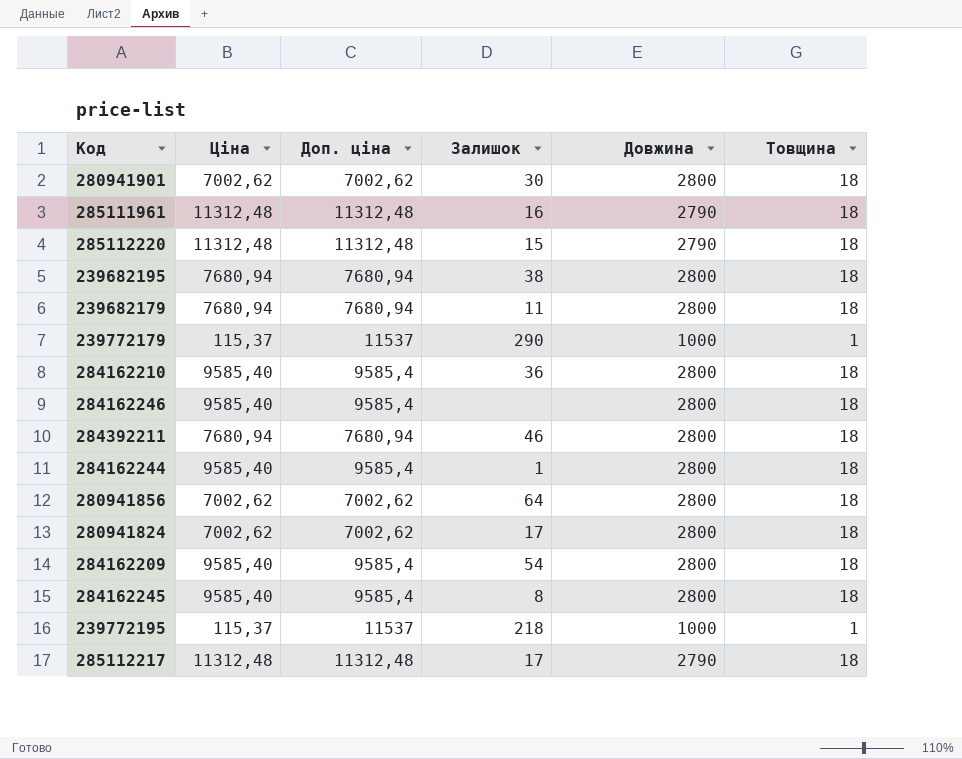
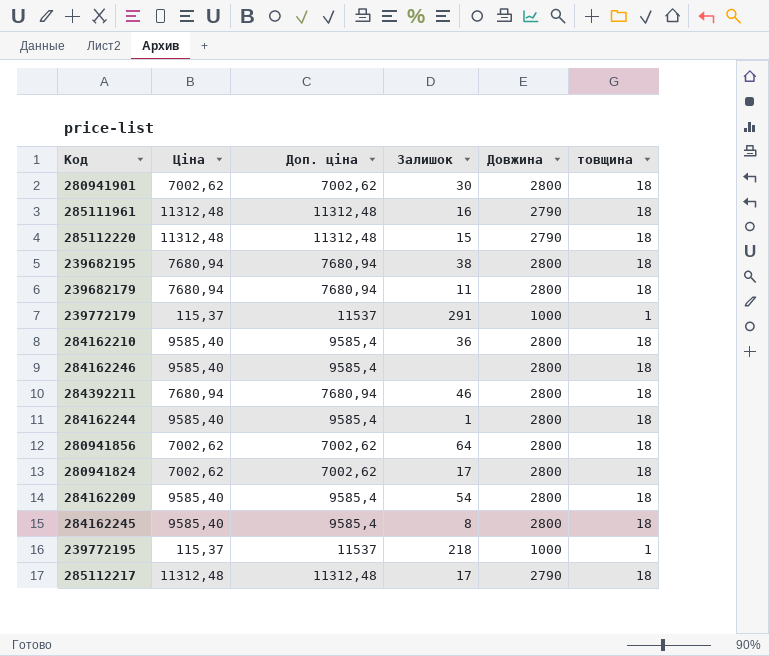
column name: Товщина -> товщина
239772179 | Залишок: 290 -> 291

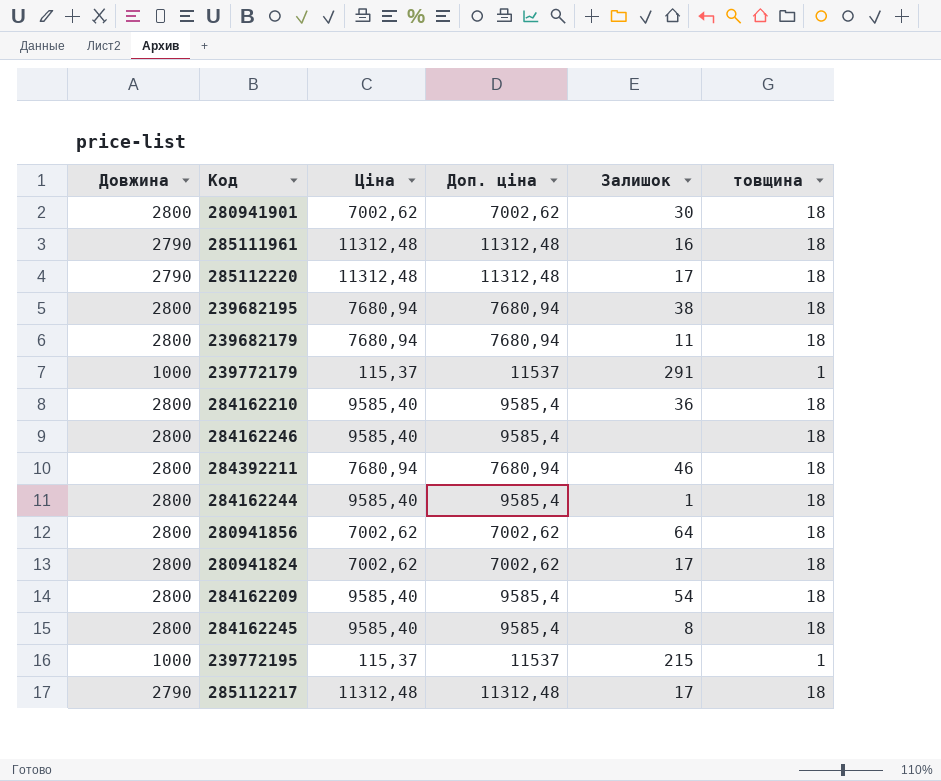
column Довжина | position: 5 -> 1
285112220 | Залишок: 15 -> 17
239772195 | Залишок: 218 -> 215

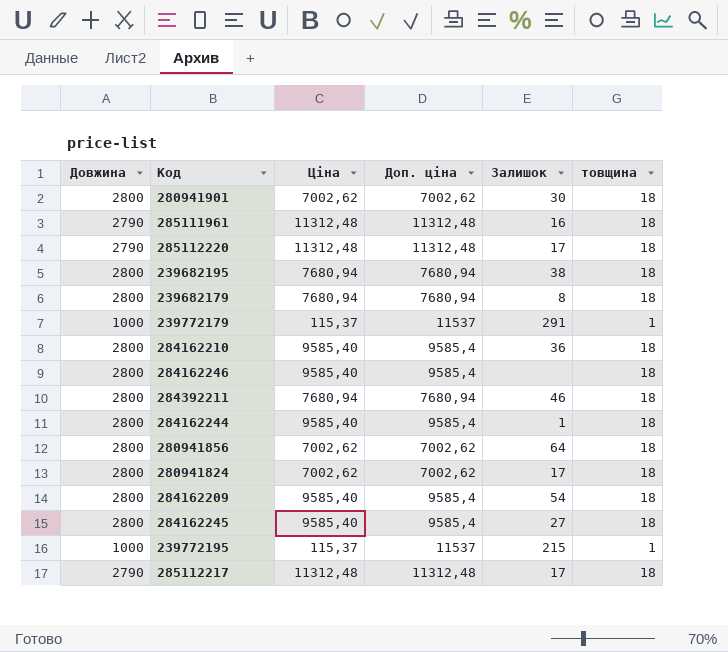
239682179 | Залишок: 11 -> 8
284162245 | Залишок: 8 -> 27

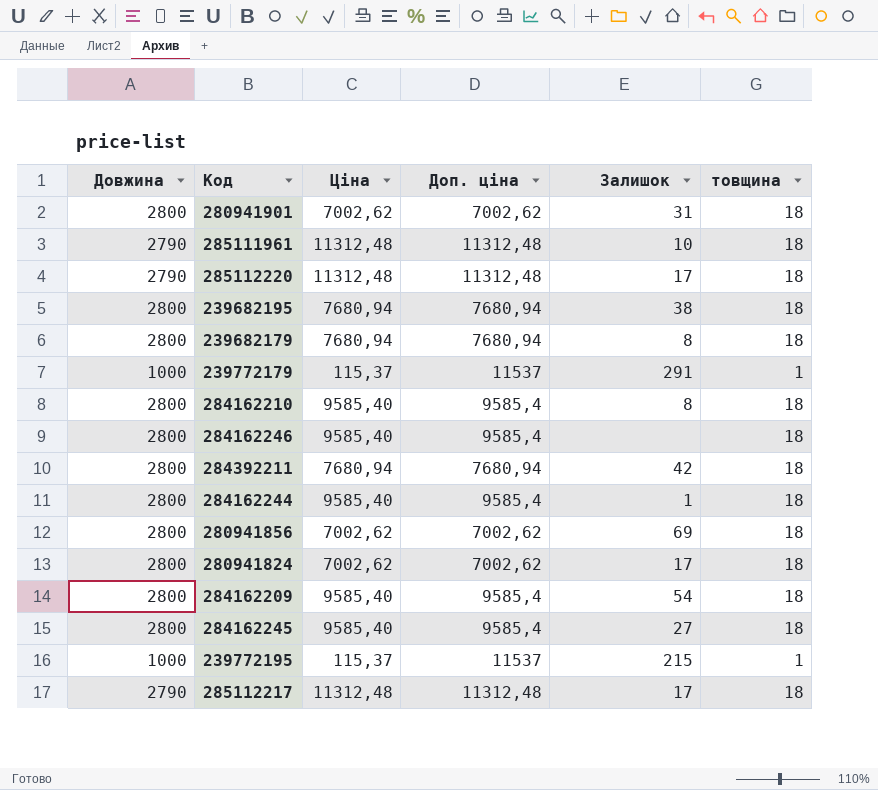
280941901 | Залишок: 30 -> 31
285111961 | Залишок: 16 -> 10
284162210 | Залишок: 36 -> 8
284392211 | Залишок: 46 -> 42
280941856 | Залишок: 64 -> 69

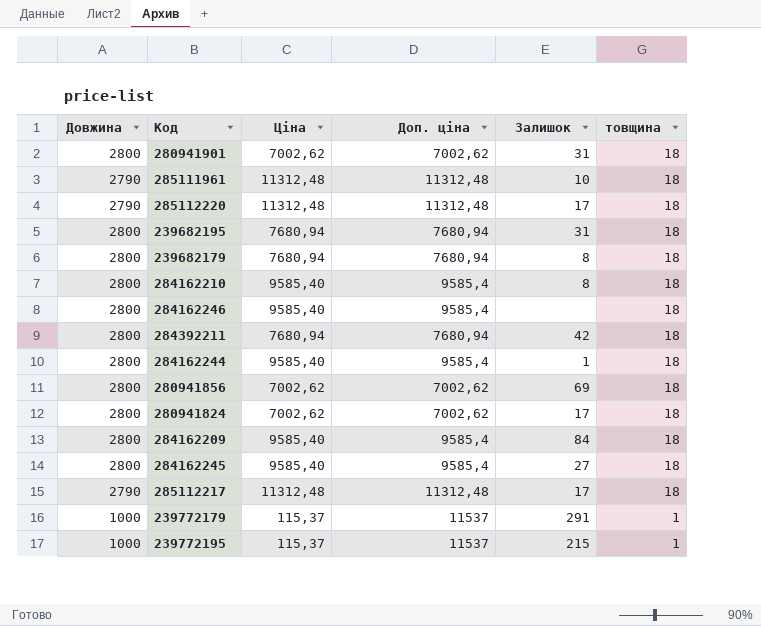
row order: none -> товщина descending
239682195 | Залишок: 38 -> 31
284162209 | Залишок: 54 -> 84

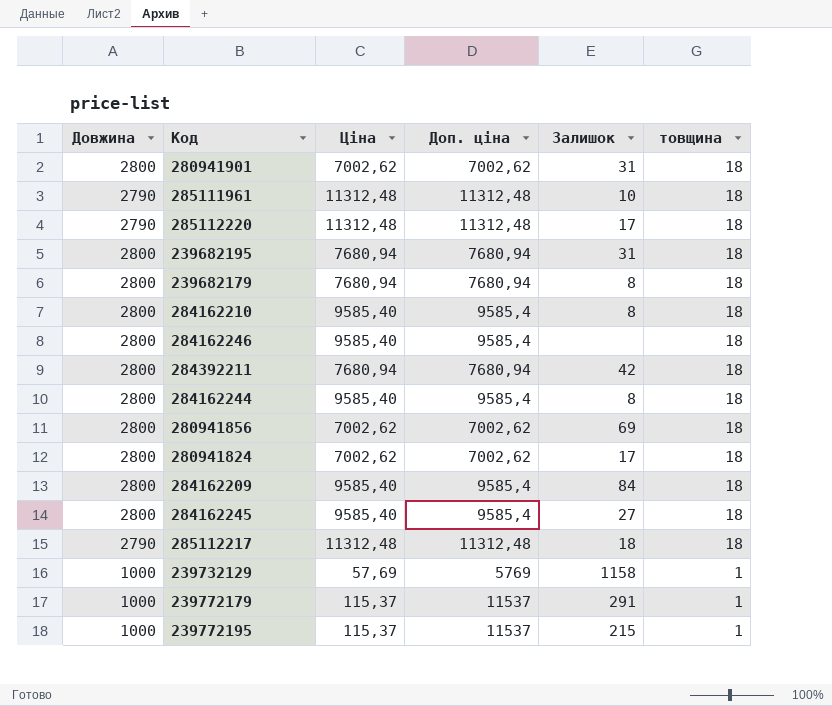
284162244 | Залишок: 1 -> 8
285112217 | Залишок: 17 -> 18
row 239732129: none -> 1000 | 57,69 | 5769 | 1158 | 1

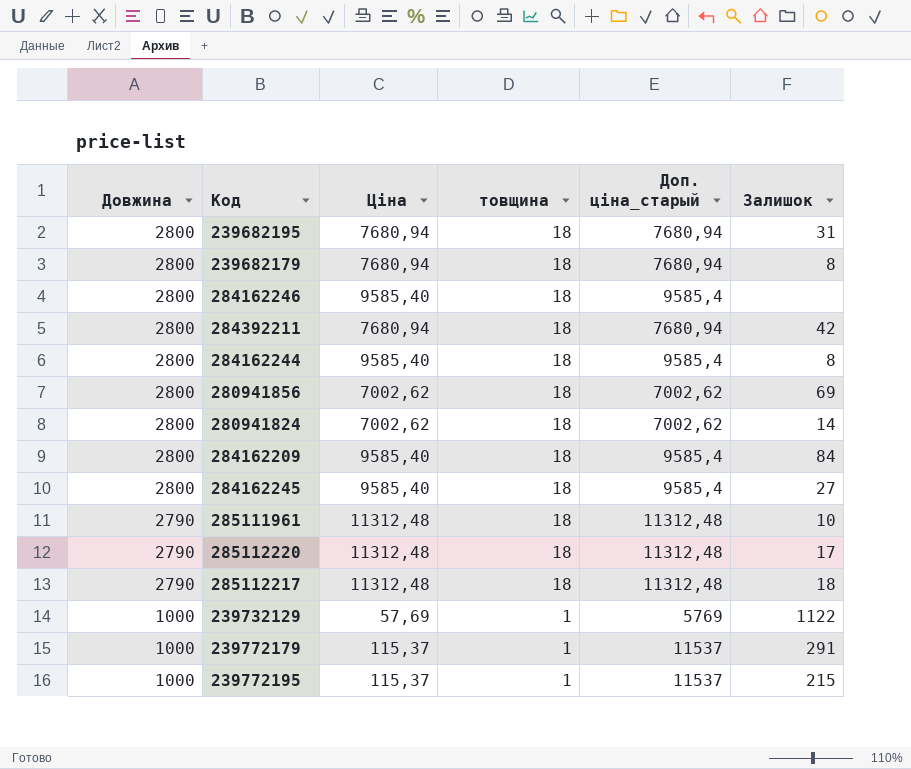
row order: товщина descending -> Довжина descending
column товщина | position: 6 -> 4
column name: Доп. ціна -> Доп. ціна_старый
row 280941901: 2800 | 7002,62 | 7002,62 | 31 | 18 -> none
row 284162210: 2800 | 9585,40 | 9585,4 | 8 | 18 -> none
280941824 | Залишок: 17 -> 14
239732129 | Залишок: 1158 -> 1122

